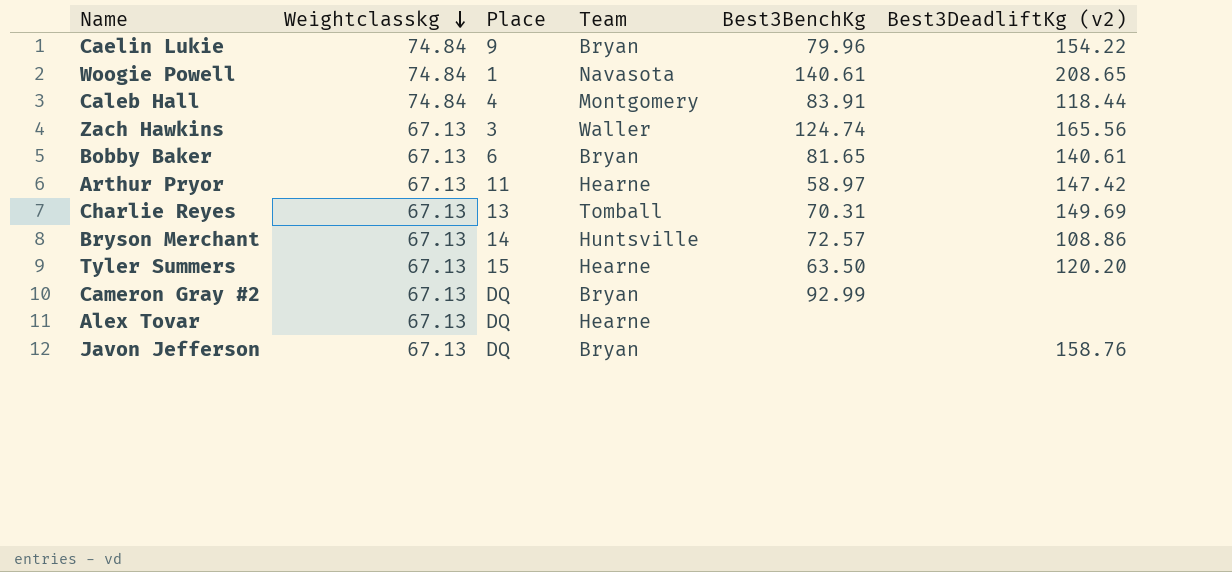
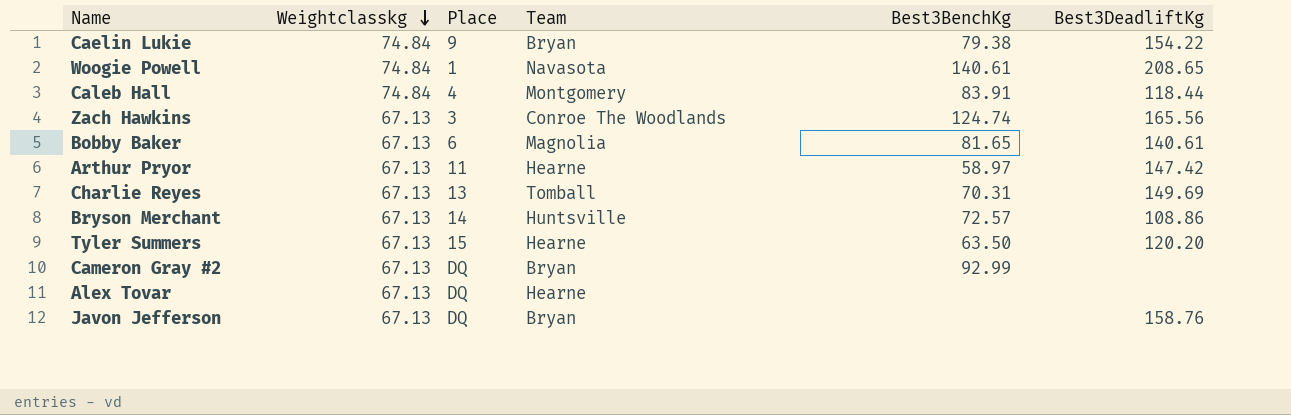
column name: Best3DeadliftKg (v2) -> Best3DeadliftKg
Caelin Lukie | Best3BenchKg: 79.96 -> 79.38
Zach Hawkins | Team: Waller -> Conroe The Woodlands
Bobby Baker | Team: Bryan -> Magnolia

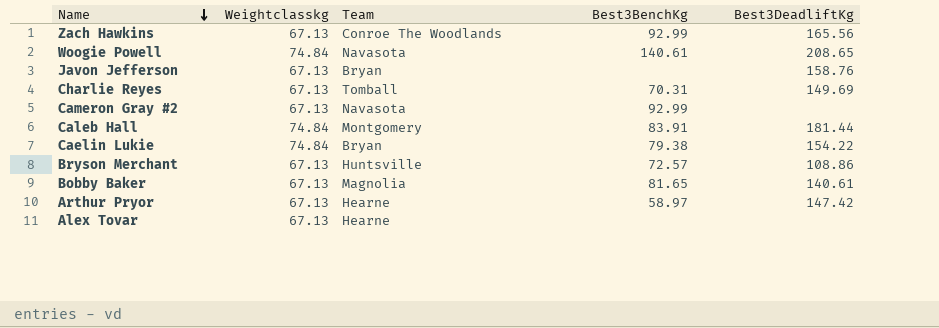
row order: Weightclasskg descending -> Name descending
column Place | position: 3 -> none
row Tyler Summers: 67.13 | 15 | Hearne | 63.50 | 120.20 -> none
Zach Hawkins | Best3BenchKg: 124.74 -> 92.99
Cameron Gray #2 | Team: Bryan -> Navasota
Caleb Hall | Best3DeadliftKg: 118.44 -> 181.44

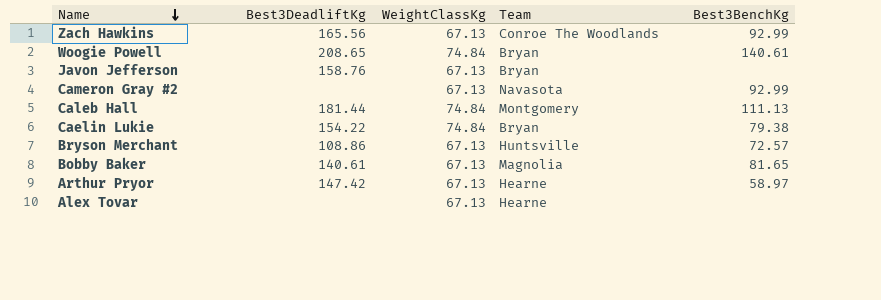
column Best3DeadliftKg | position: 5 -> 2
column name: Weightclasskg -> WeightClassKg
row Charlie Reyes: 67.13 | Tomball | 70.31 | 149.69 -> none
Woogie Powell | Team: Navasota -> Bryan
Caleb Hall | Best3BenchKg: 83.91 -> 111.13

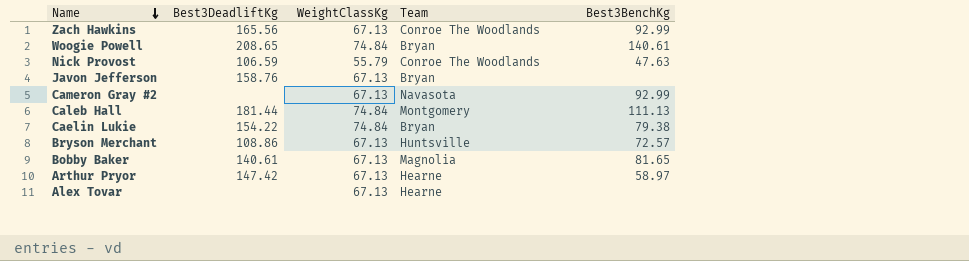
row Nick Provost: none -> 106.59 | 55.79 | Conroe The Woodlands | 47.63

